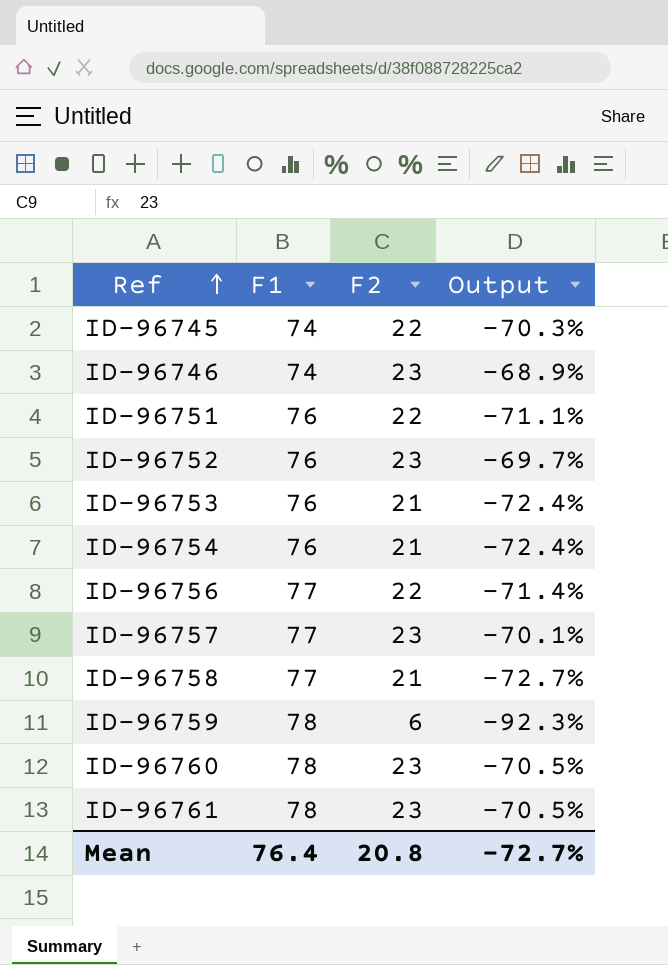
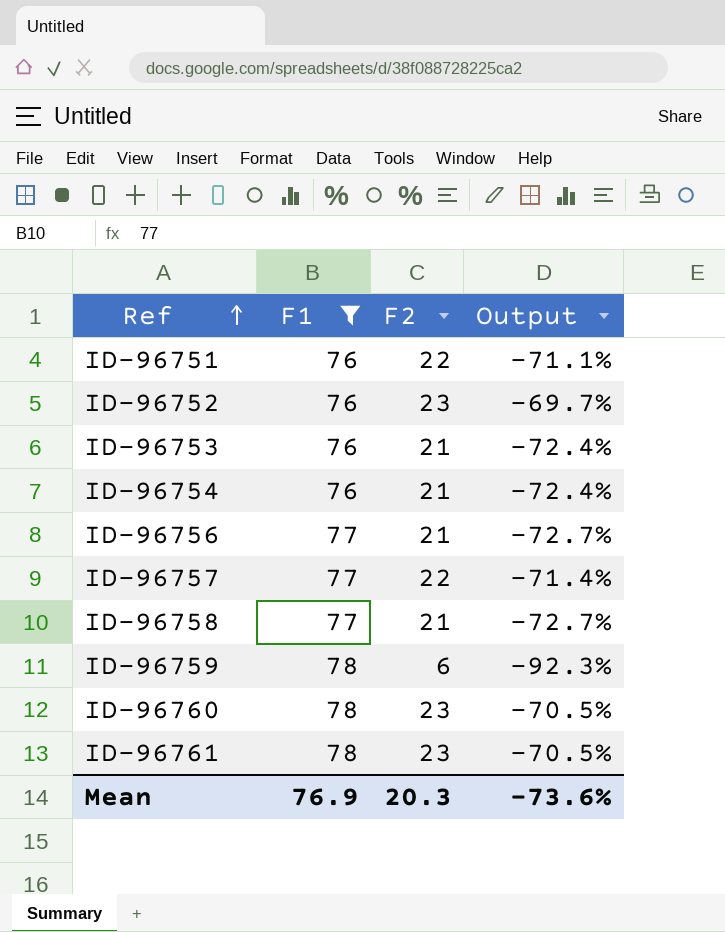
filter: none -> F1 != 74
ID-96756 | F2: 22 -> 21
ID-96756 | Output: -71.4% -> -72.7%
ID-96757 | F2: 23 -> 22
ID-96757 | Output: -70.1% -> -71.4%
Mean | F1: 76.4 -> 76.9
Mean | F2: 20.8 -> 20.3
Mean | Output: -72.7% -> -73.6%

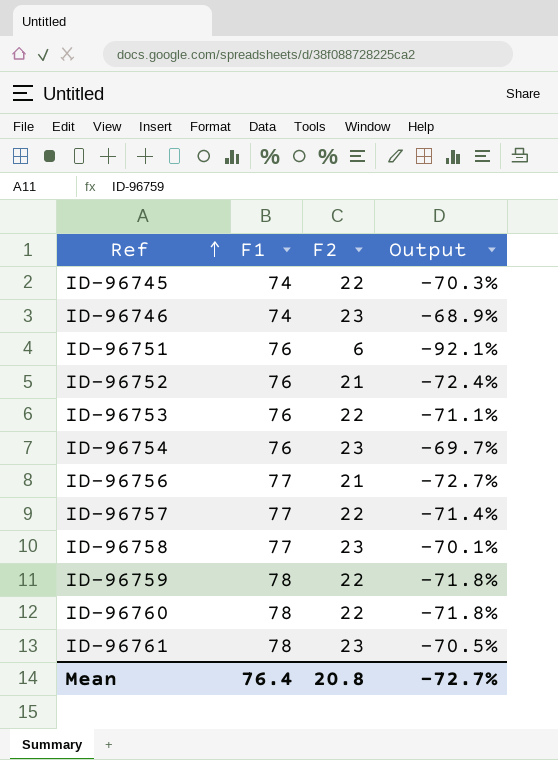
filter: F1 != 74 -> none
ID-96751 | F2: 22 -> 6
ID-96751 | Output: -71.1% -> -92.1%
ID-96752 | F2: 23 -> 21
ID-96752 | Output: -69.7% -> -72.4%
ID-96753 | F2: 21 -> 22
ID-96753 | Output: -72.4% -> -71.1%
ID-96754 | F2: 21 -> 23
ID-96754 | Output: -72.4% -> -69.7%
ID-96758 | F2: 21 -> 23
ID-96758 | Output: -72.7% -> -70.1%
ID-96759 | F2: 6 -> 22
ID-96759 | Output: -92.3% -> -71.8%
ID-96760 | F2: 23 -> 22
ID-96760 | Output: -70.5% -> -71.8%
Mean | F1: 76.9 -> 76.4
Mean | F2: 20.3 -> 20.8
Mean | Output: -73.6% -> -72.7%

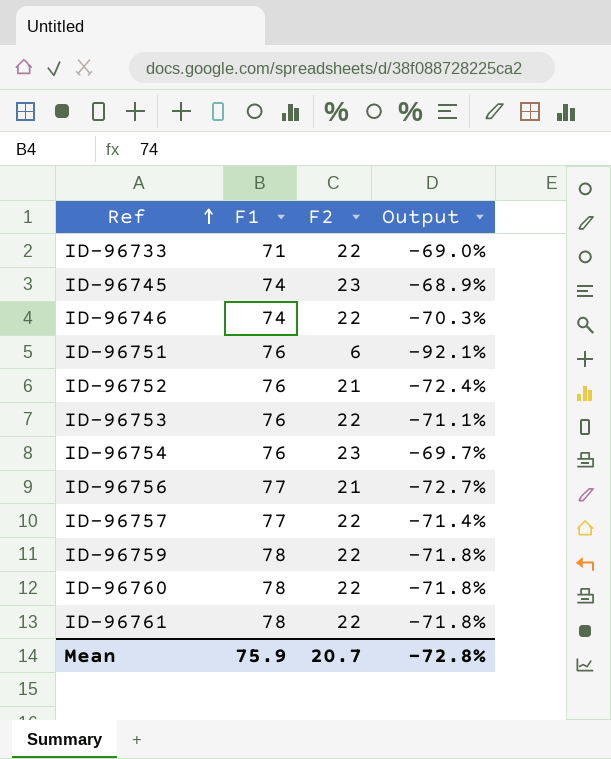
row ID-96758: 77 | 23 | -70.1% -> none
row ID-96733: none -> 71 | 22 | -69.0%
ID-96745 | F2: 22 -> 23
ID-96745 | Output: -70.3% -> -68.9%
ID-96746 | F2: 23 -> 22
ID-96746 | Output: -68.9% -> -70.3%
ID-96761 | F2: 23 -> 22
ID-96761 | Output: -70.5% -> -71.8%
Mean | F1: 76.4 -> 75.9
Mean | F2: 20.8 -> 20.7
Mean | Output: -72.7% -> -72.8%

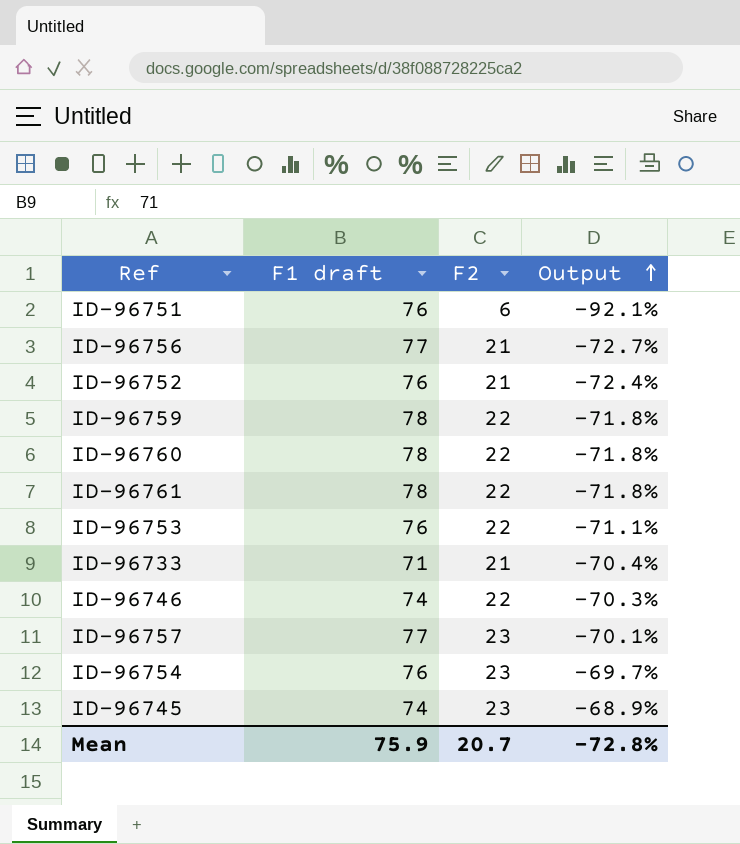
row order: Ref ascending -> Output ascending
column name: F1 -> F1 draft
ID-96733 | F2: 22 -> 21
ID-96733 | Output: -69.0% -> -70.4%
ID-96757 | F2: 22 -> 23
ID-96757 | Output: -71.4% -> -70.1%

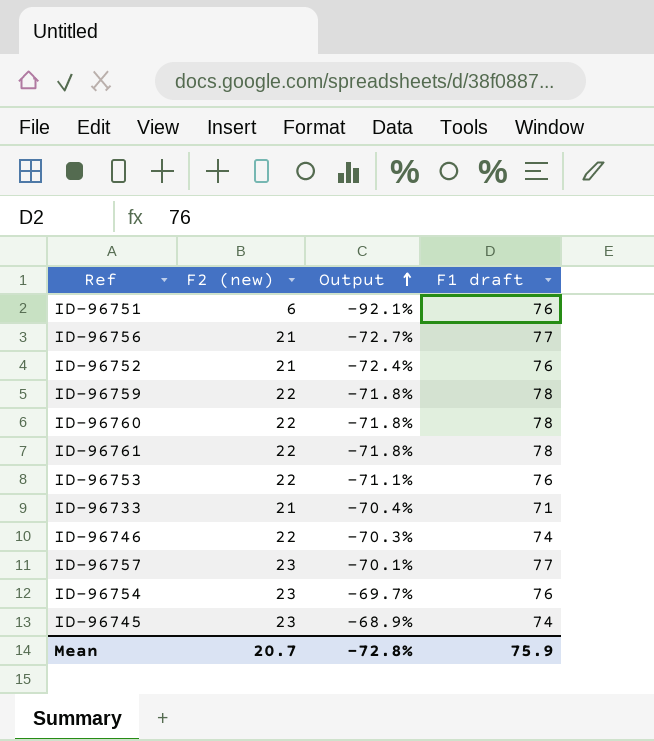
column name: F2 -> F2 (new)
column F1 draft | position: 2 -> 4

